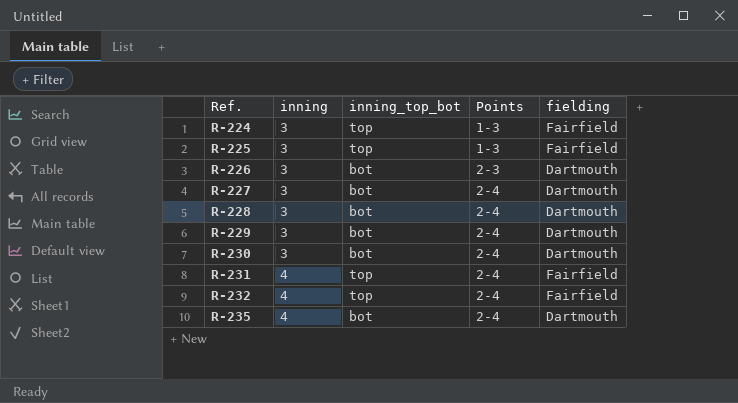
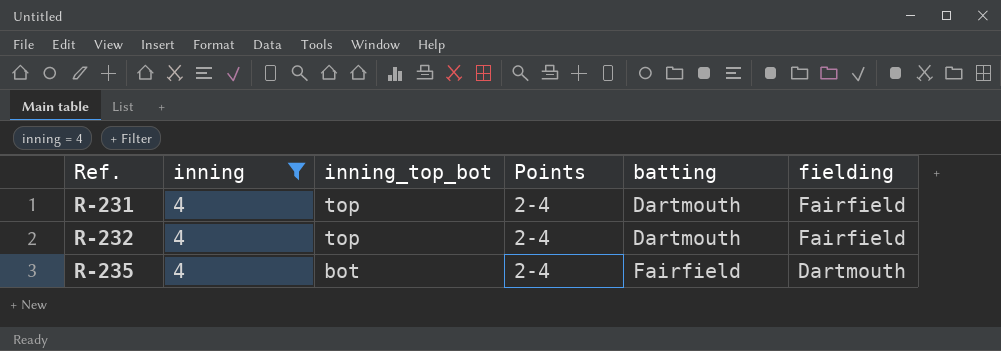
filter: none -> inning = 4
column batting | position: none -> 5

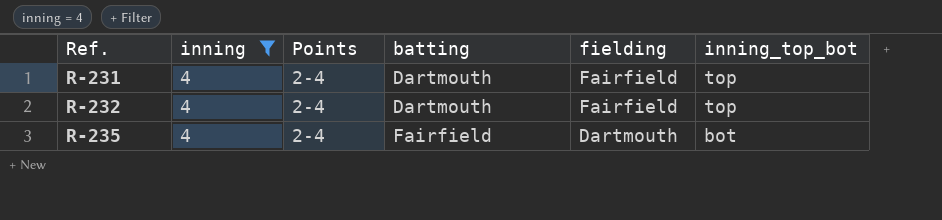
column inning_top_bot | position: 3 -> 6

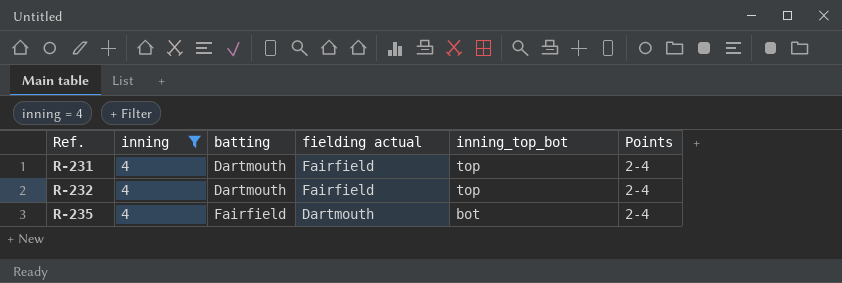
column name: fielding -> fielding actual
column Points | position: 3 -> 6

